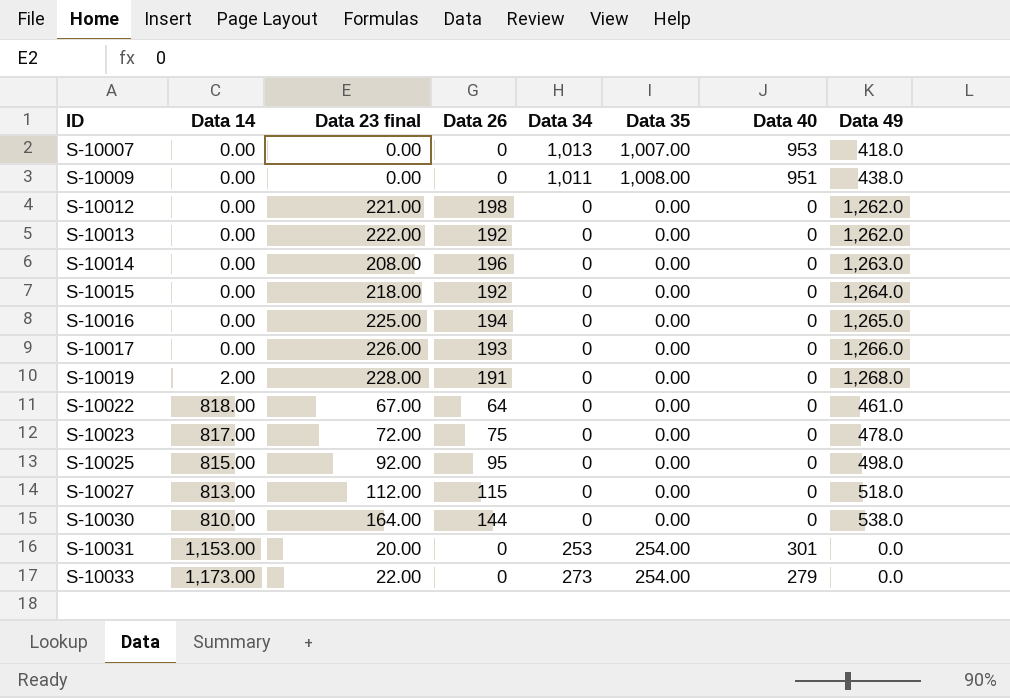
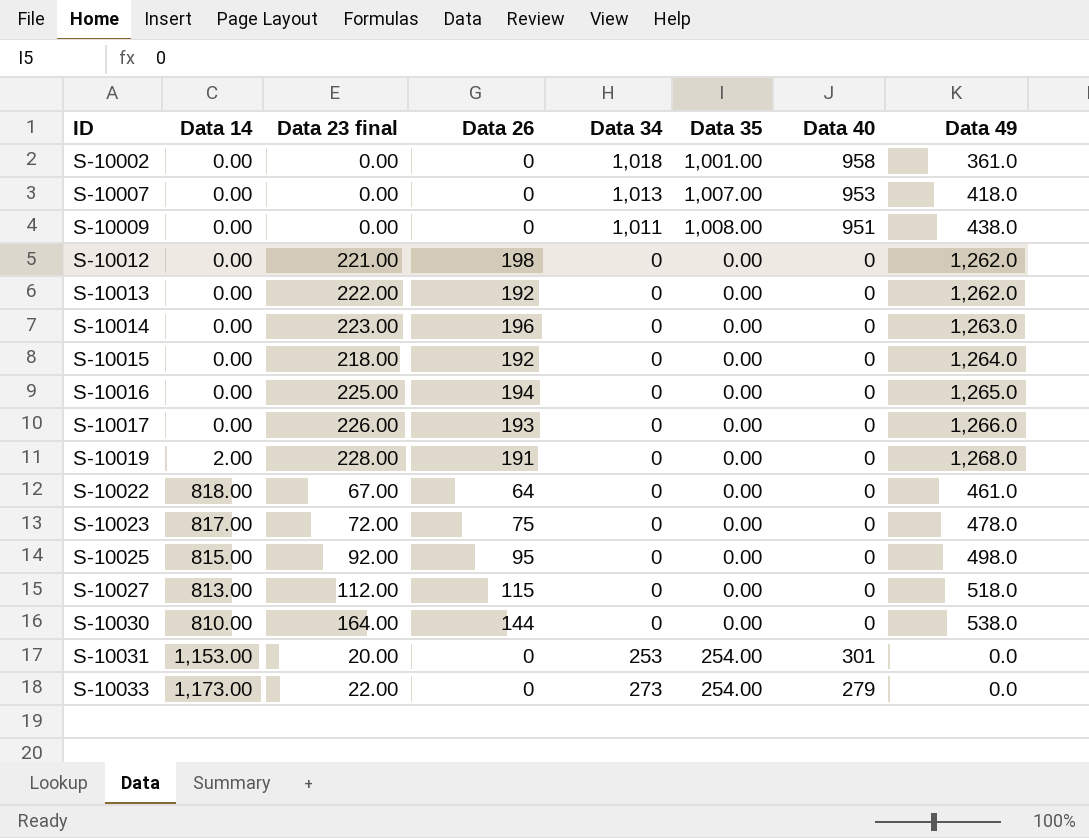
row S-10002: none -> 0.00 | 0.00 | 0 | 1,018 | 1,001.00 | 958 | 361.0
S-10014 | Data 23 final: 208.00 -> 223.00

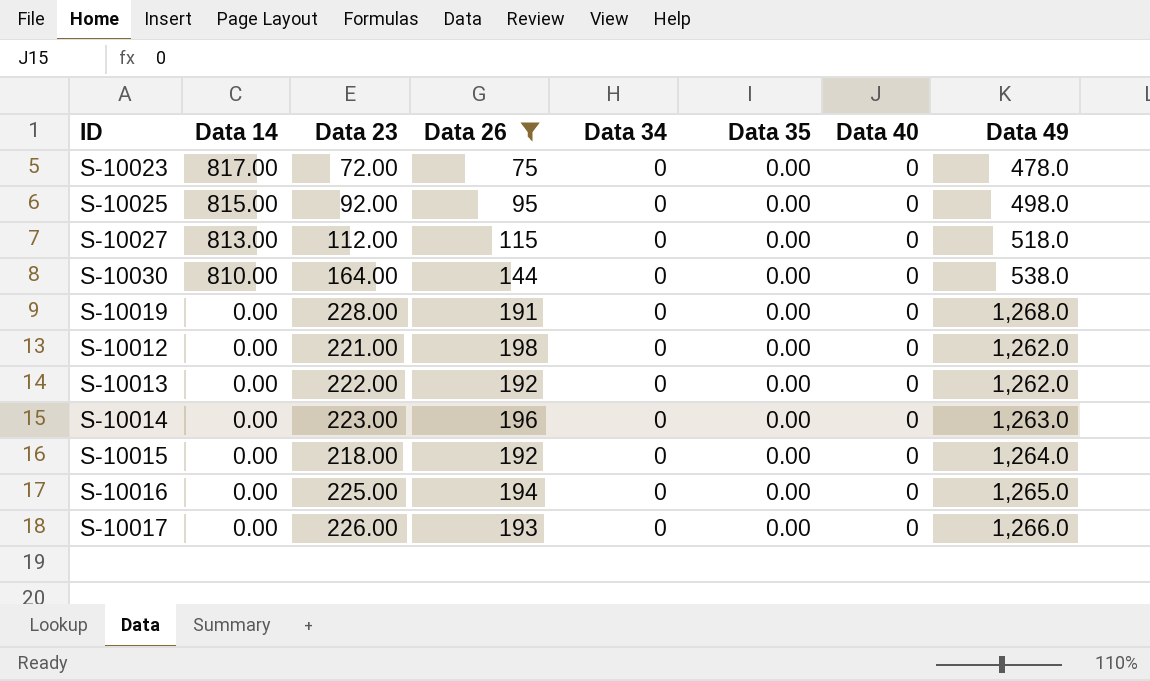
filter: none -> Data 26 >= 75
row order: ID ascending -> Data 14 descending
column name: Data 23 final -> Data 23
S-10019 | Data 14: 2.00 -> 0.00

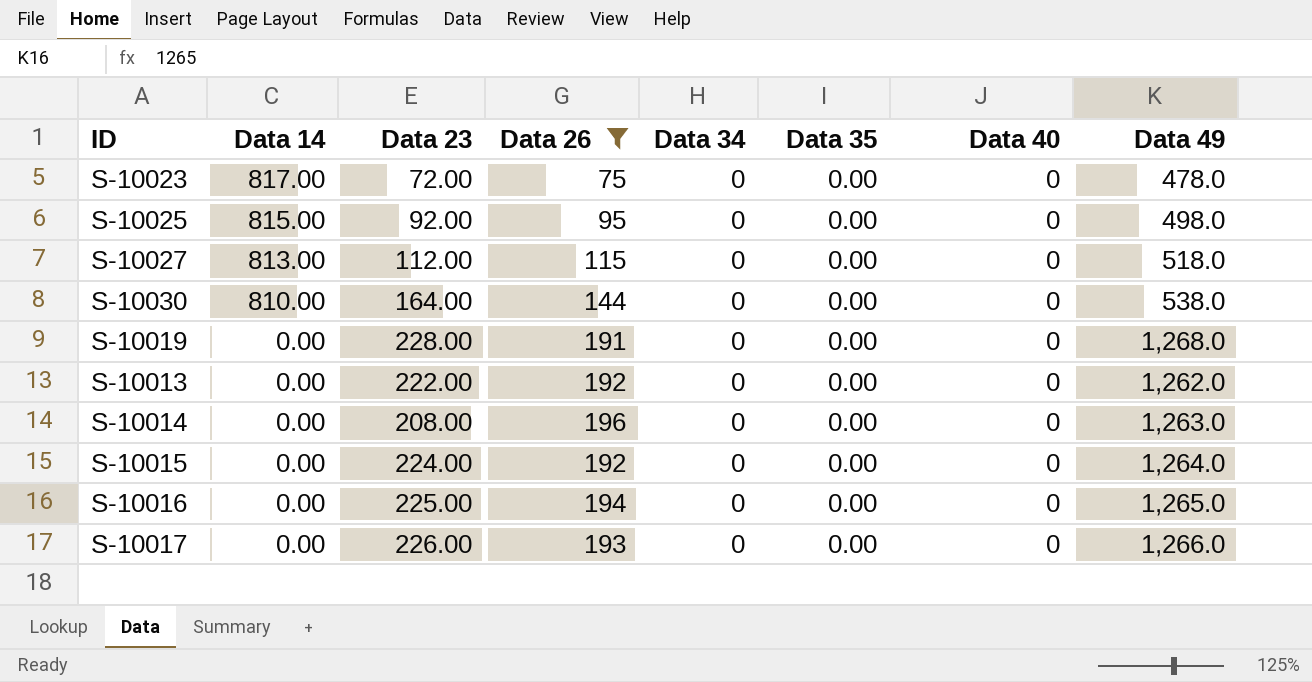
row S-10012: 0.00 | 221.00 | 198 | 0 | 0.00 | 0 | 1,262.0 -> none
S-10014 | Data 23: 223.00 -> 208.00
S-10015 | Data 23: 218.00 -> 224.00

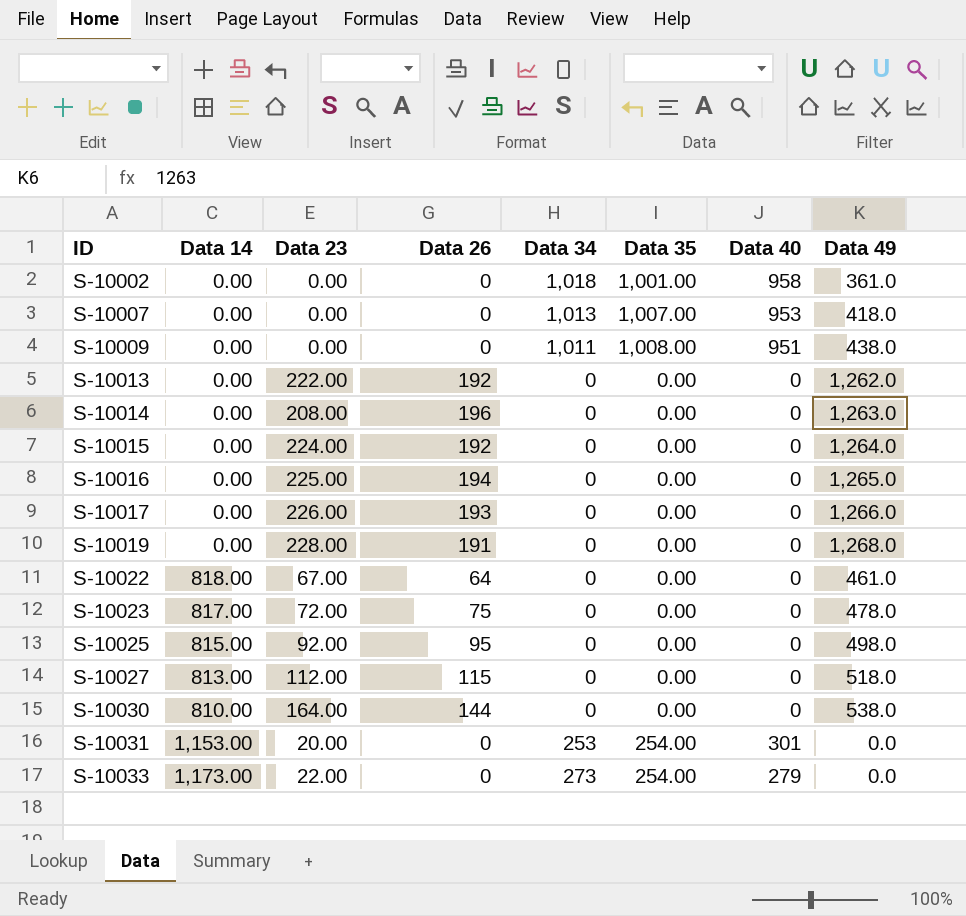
filter: Data 26 >= 75 -> none
row order: Data 14 descending -> ID ascending

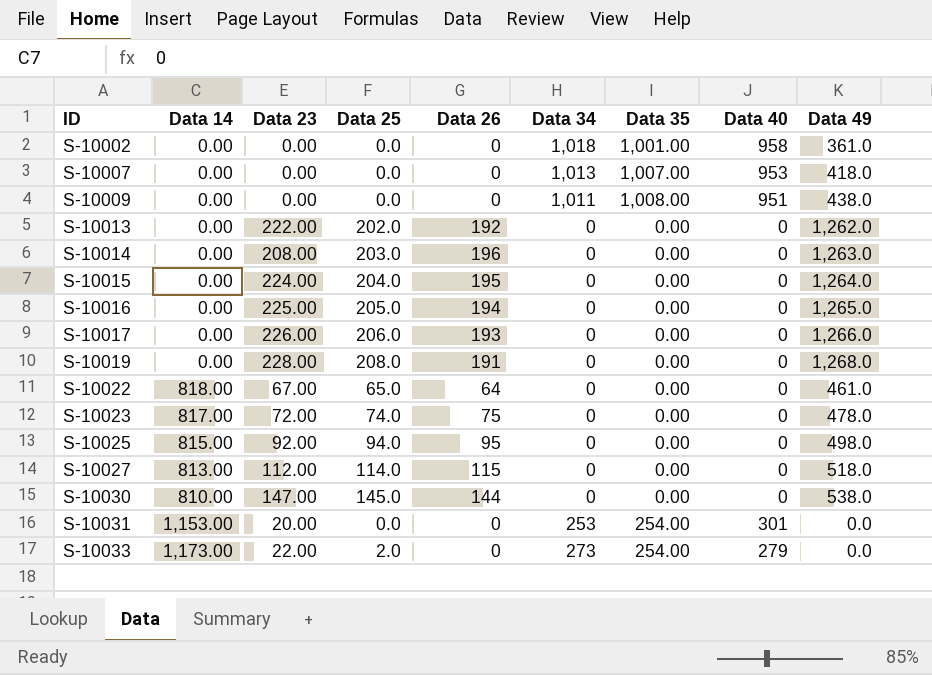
column Data 25 | position: none -> 4
S-10015 | Data 26: 192 -> 195
S-10030 | Data 23: 164.00 -> 147.00

